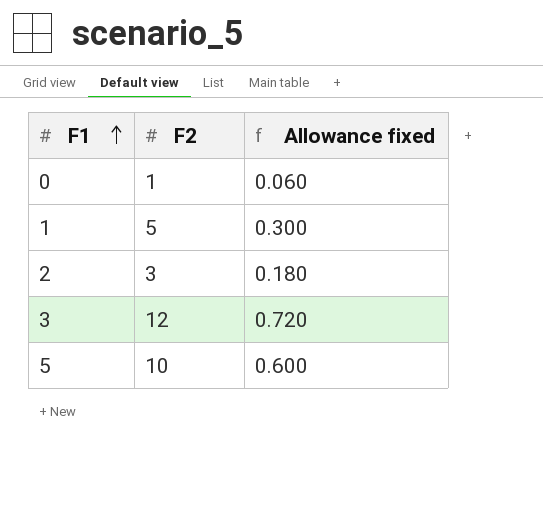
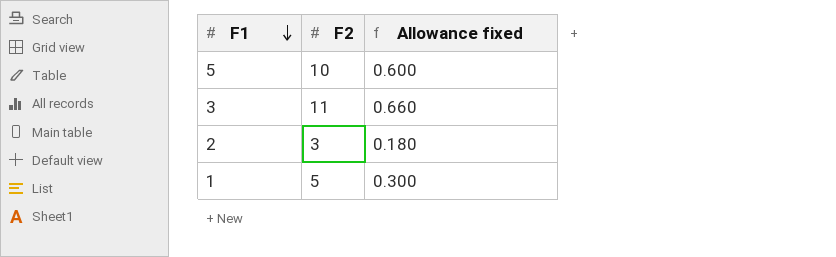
row order: F1 ascending -> F1 descending
row 0: 1 | 0.060 -> none
3 | F2: 12 -> 11
3 | Allowance fixed: 0.720 -> 0.660

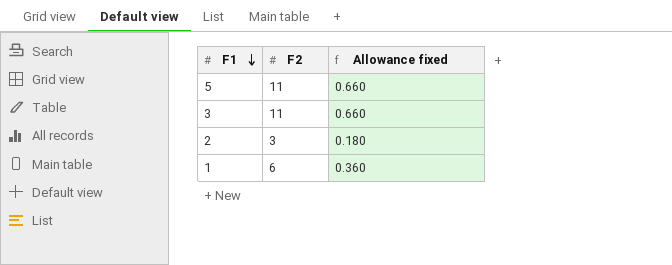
5 | F2: 10 -> 11
5 | Allowance fixed: 0.600 -> 0.660
1 | F2: 5 -> 6
1 | Allowance fixed: 0.300 -> 0.360

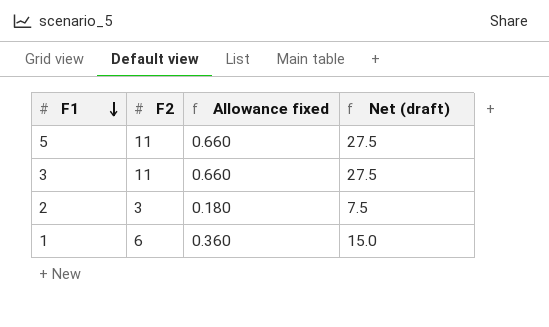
column Net (draft) | formula: none -> [F2] * 2.5

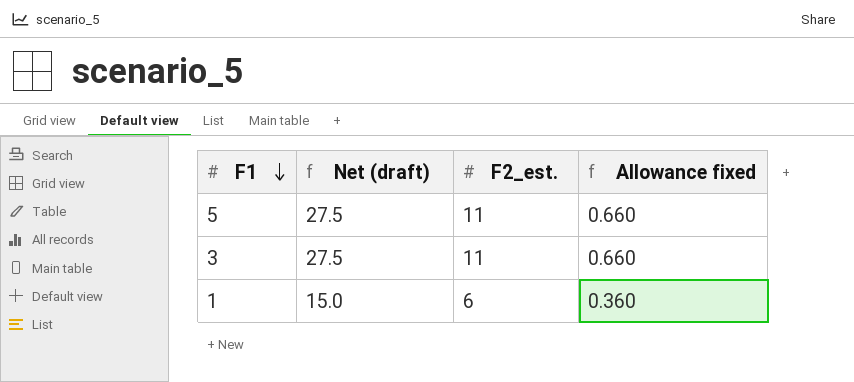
column Net (draft) | position: 4 -> 2
column name: F2 -> F2_est.
row 2: 3 | 0.180 | 7.5 -> none

